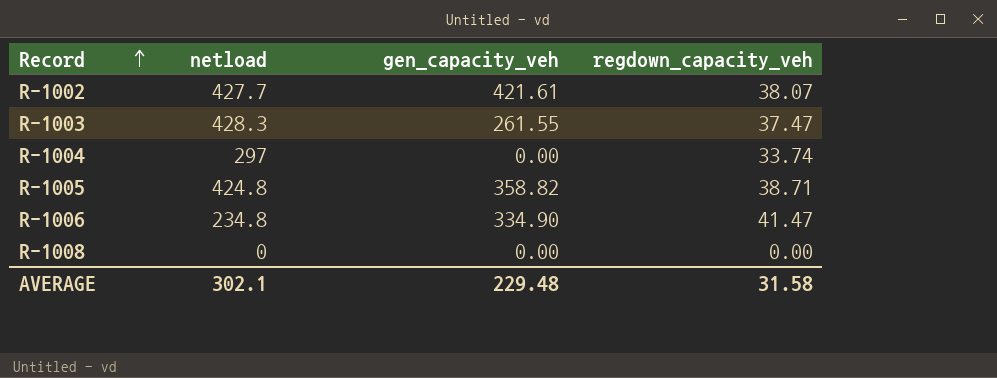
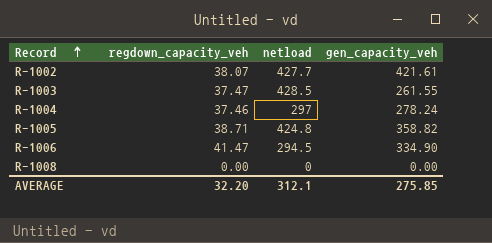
column regdown_capacity_veh | position: 4 -> 2
R-1003 | netload: 428.3 -> 428.5
R-1004 | regdown_capacity_veh: 33.74 -> 37.46
R-1004 | gen_capacity_veh: 0.00 -> 278.24
R-1006 | netload: 234.8 -> 294.5
AVERAGE | regdown_capacity_veh: 31.58 -> 32.20
AVERAGE | netload: 302.1 -> 312.1
AVERAGE | gen_capacity_veh: 229.48 -> 275.85

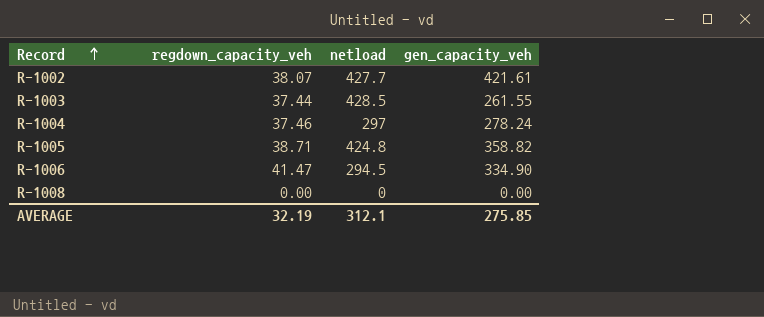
R-1003 | regdown_capacity_veh: 37.47 -> 37.44
AVERAGE | regdown_capacity_veh: 32.20 -> 32.19

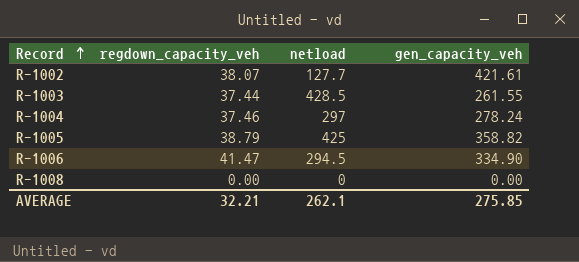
R-1002 | netload: 427.7 -> 127.7
R-1005 | regdown_capacity_veh: 38.71 -> 38.79
R-1005 | netload: 424.8 -> 425
AVERAGE | regdown_capacity_veh: 32.19 -> 32.21
AVERAGE | netload: 312.1 -> 262.1

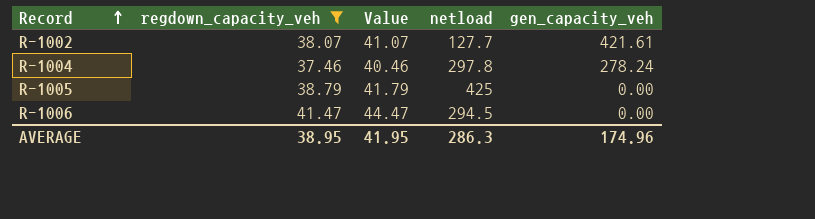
filter: none -> regdown_capacity_veh >= 37.46
column Value | formula: none -> [regdown_capacity_veh] + 3
R-1004 | netload: 297 -> 297.8
R-1005 | gen_capacity_veh: 358.82 -> 0.00
R-1006 | gen_capacity_veh: 334.90 -> 0.00
AVERAGE | regdown_capacity_veh: 32.21 -> 38.95
AVERAGE | netload: 262.1 -> 286.3
AVERAGE | gen_capacity_veh: 275.85 -> 174.96

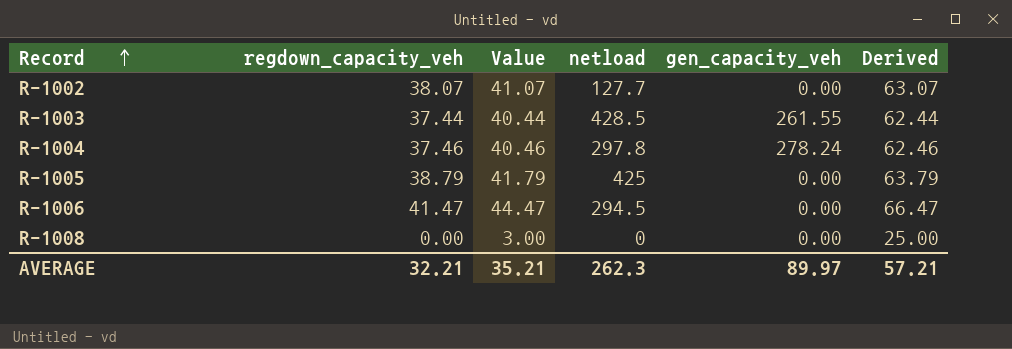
filter: regdown_capacity_veh >= 37.46 -> none
column Derived | formula: none -> [regdown_capacity_veh] + 25
R-1002 | gen_capacity_veh: 421.61 -> 0.00
AVERAGE | regdown_capacity_veh: 38.95 -> 32.21
AVERAGE | Value: 41.95 -> 35.21
AVERAGE | netload: 286.3 -> 262.3
AVERAGE | gen_capacity_veh: 174.96 -> 89.97

